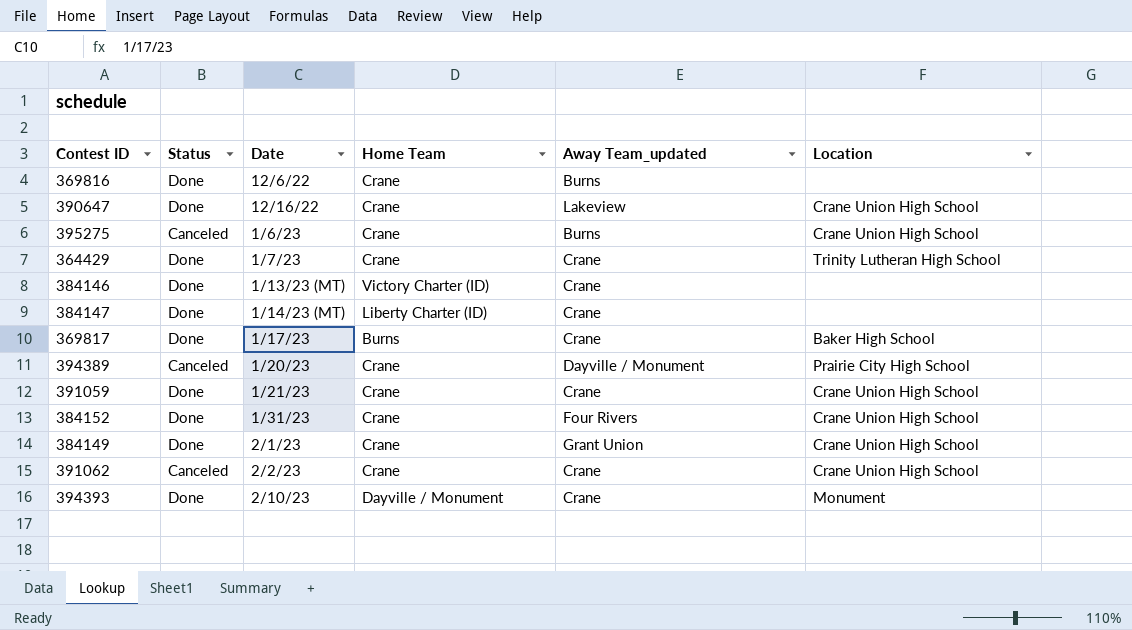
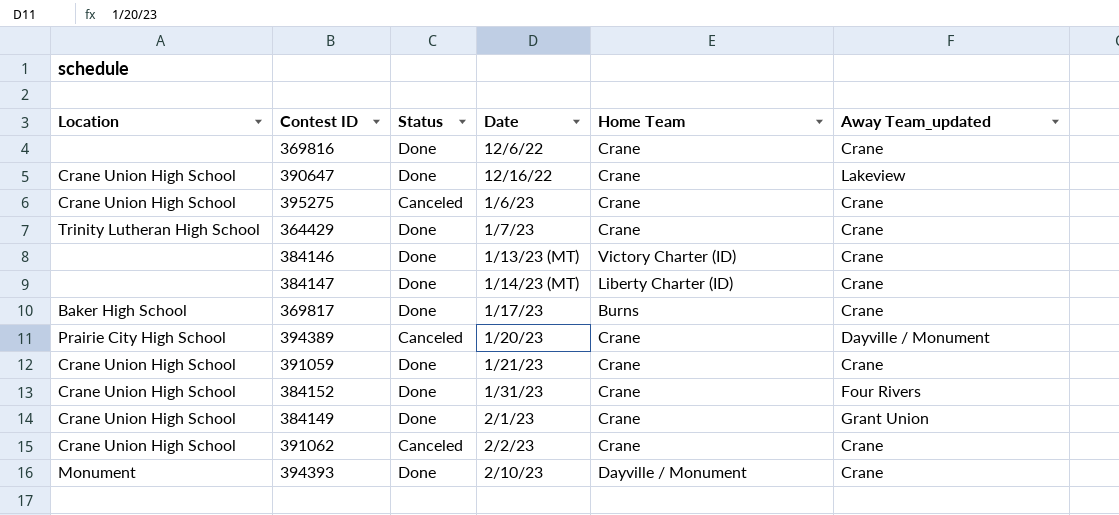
column Location | position: 6 -> 1
369816 | Away Team_updated: Burns -> Crane
395275 | Away Team_updated: Burns -> Crane

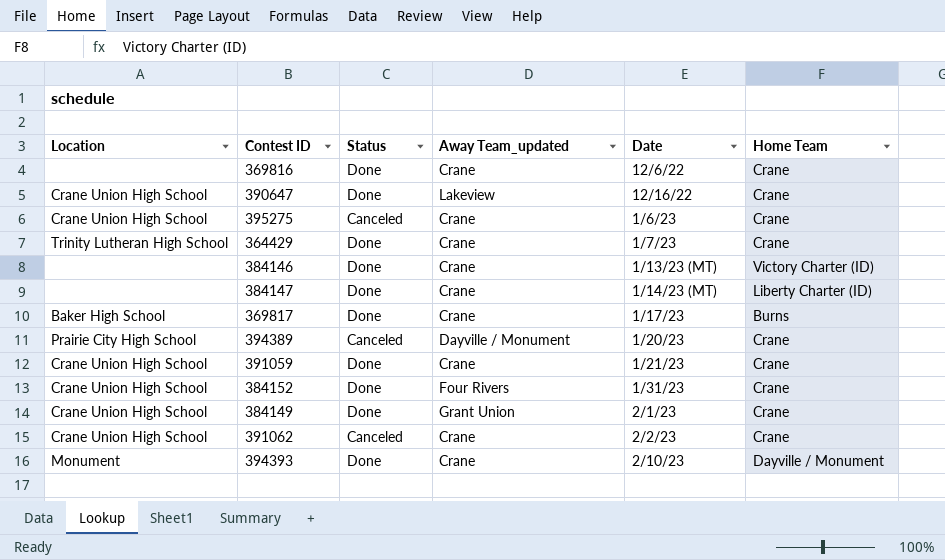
column Away Team_updated | position: 6 -> 4

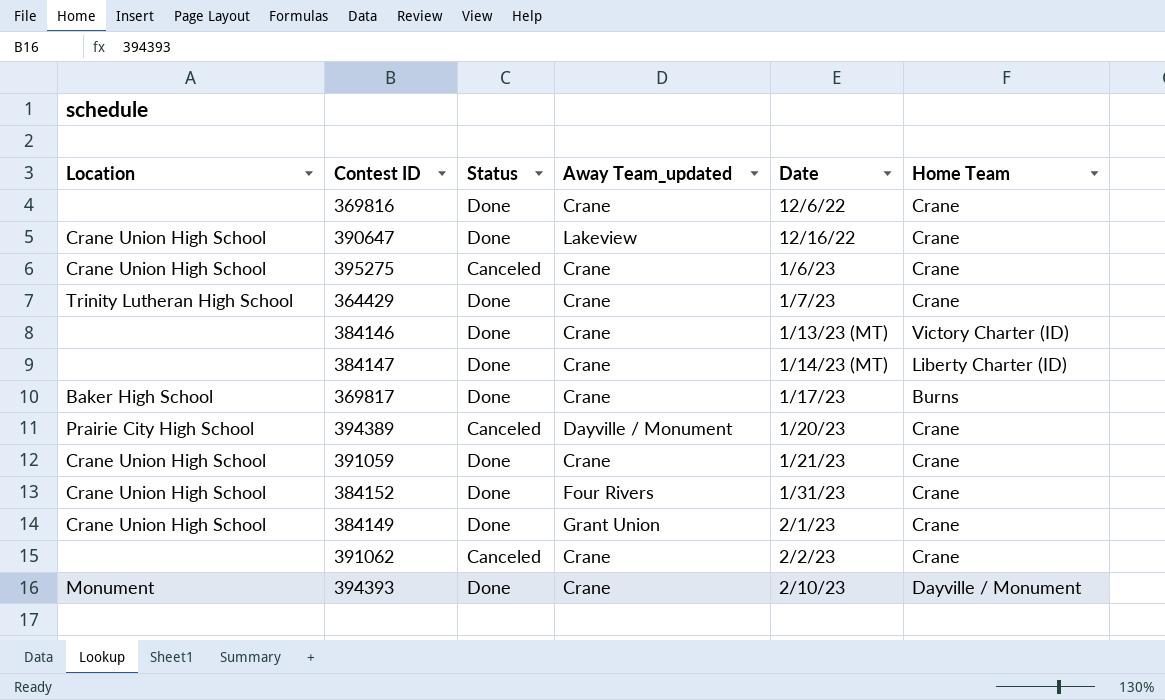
391062 | Location: Crane Union High School -> none

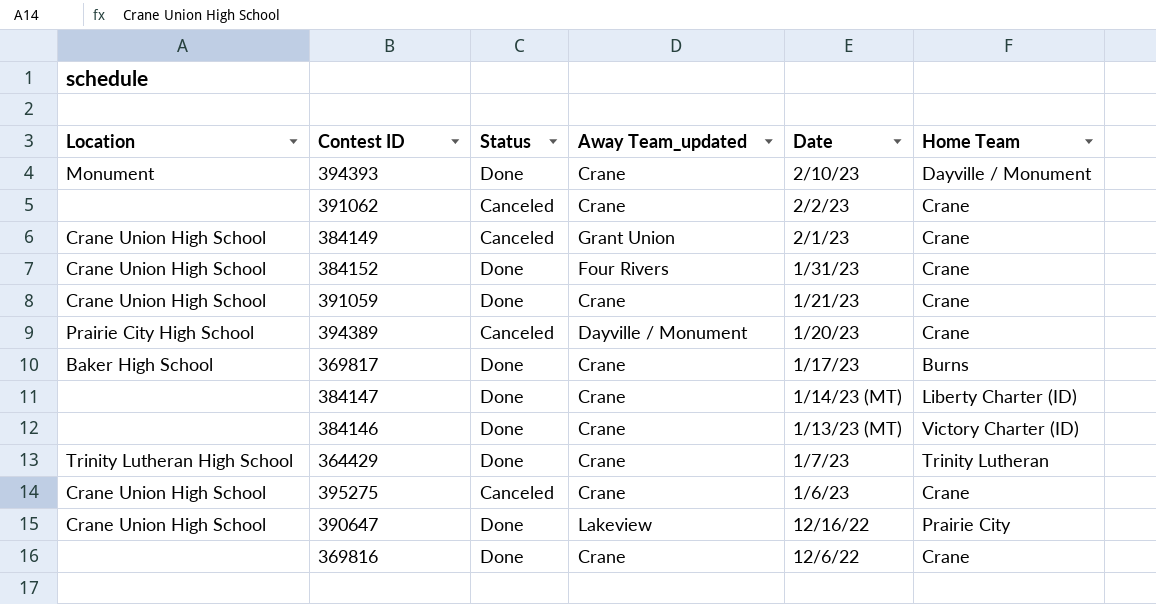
row order: Date ascending -> Date descending
384149 | Status: Done -> Canceled
364429 | Home Team: Crane -> Trinity Lutheran
390647 | Home Team: Crane -> Prairie City

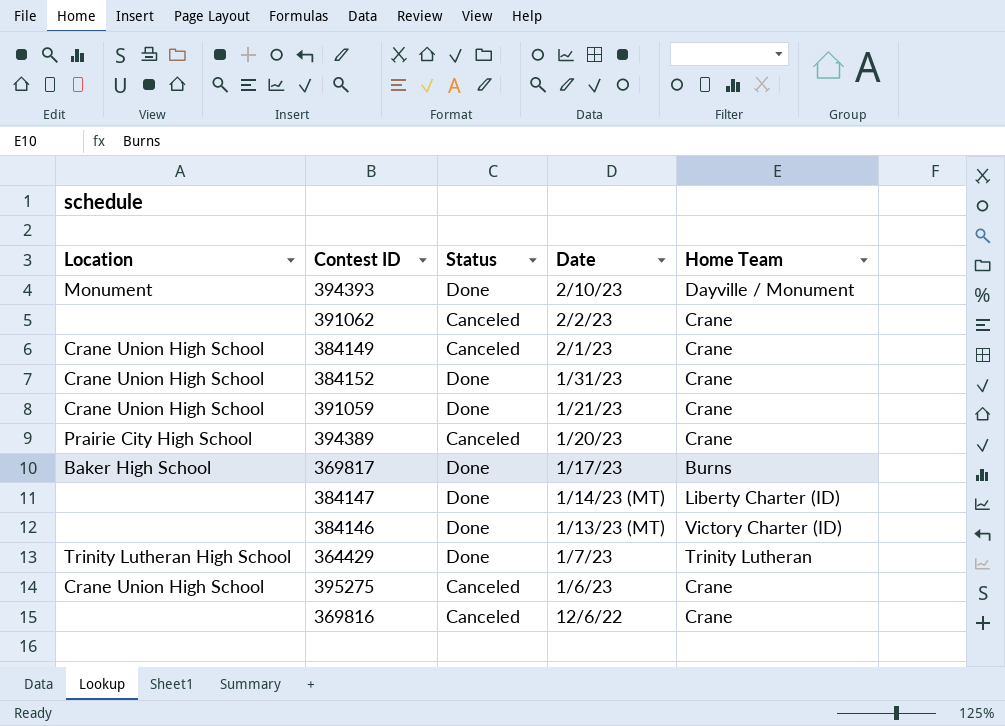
column Away Team_updated | position: 4 -> none
row 390647: Crane Union High School | Done | Lakeview | 12/16/22 | Prairie City -> none
369816 | Status: Done -> Canceled

